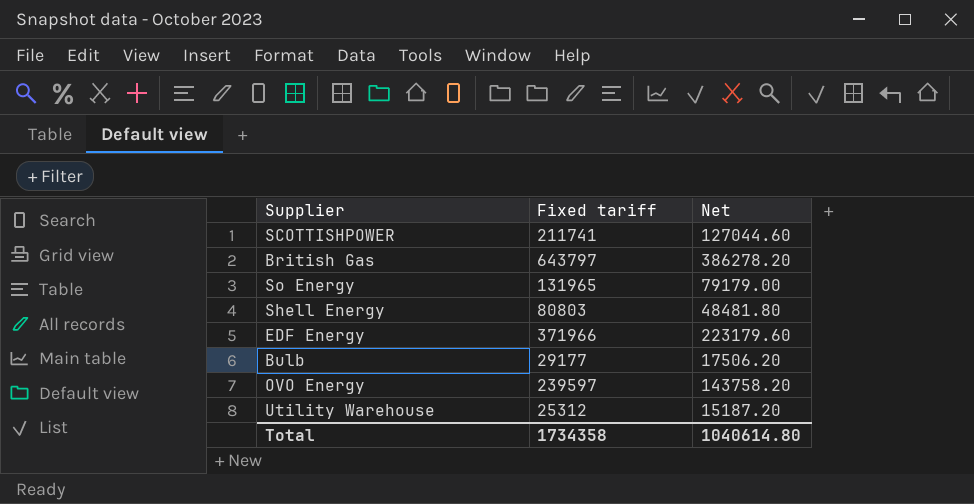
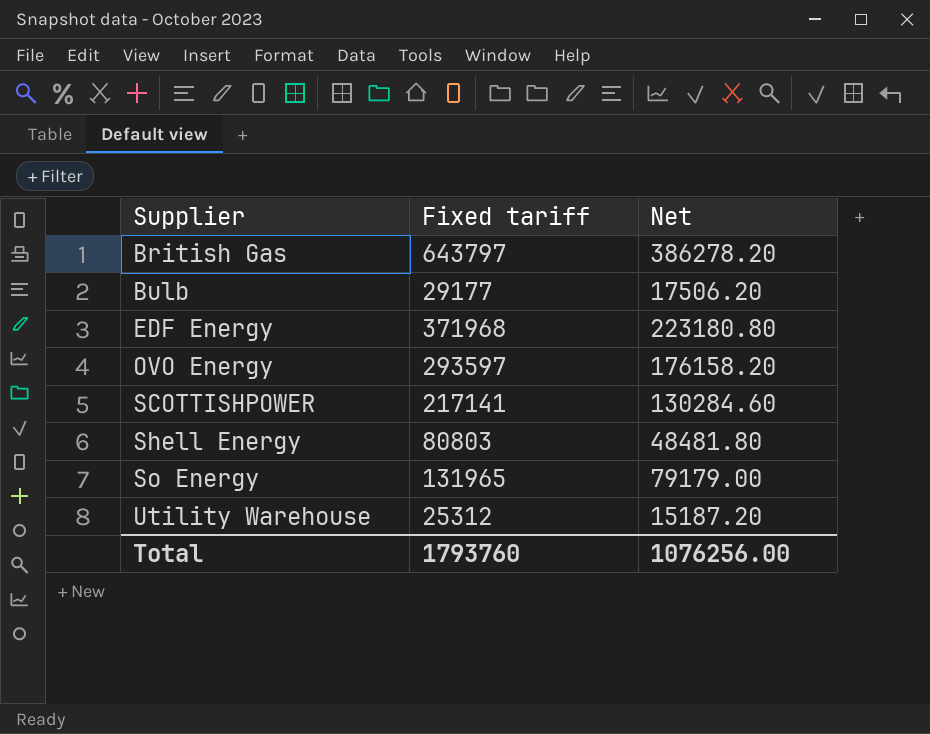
row order: none -> Supplier ascending
EDF Energy | Fixed tariff: 371966 -> 371968
EDF Energy | Net: 223179.60 -> 223180.80
OVO Energy | Fixed tariff: 239597 -> 293597
OVO Energy | Net: 143758.20 -> 176158.20
SCOTTISHPOWER | Fixed tariff: 211741 -> 217141
SCOTTISHPOWER | Net: 127044.60 -> 130284.60
Total | Fixed tariff: 1734358 -> 1793760
Total | Net: 1040614.80 -> 1076256.00

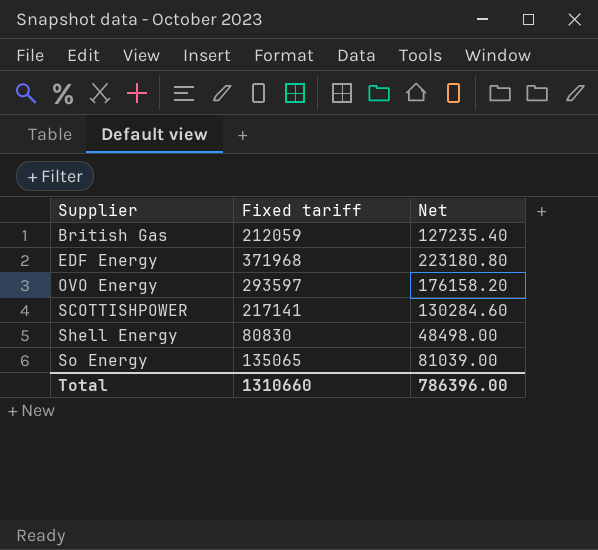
row Bulb: 29177 | 17506.20 -> none
row Utility Warehouse: 25312 | 15187.20 -> none
British Gas | Fixed tariff: 643797 -> 212059
British Gas | Net: 386278.20 -> 127235.40
Shell Energy | Fixed tariff: 80803 -> 80830
Shell Energy | Net: 48481.80 -> 48498.00
So Energy | Fixed tariff: 131965 -> 135065
So Energy | Net: 79179.00 -> 81039.00
Total | Fixed tariff: 1793760 -> 1310660
Total | Net: 1076256.00 -> 786396.00

